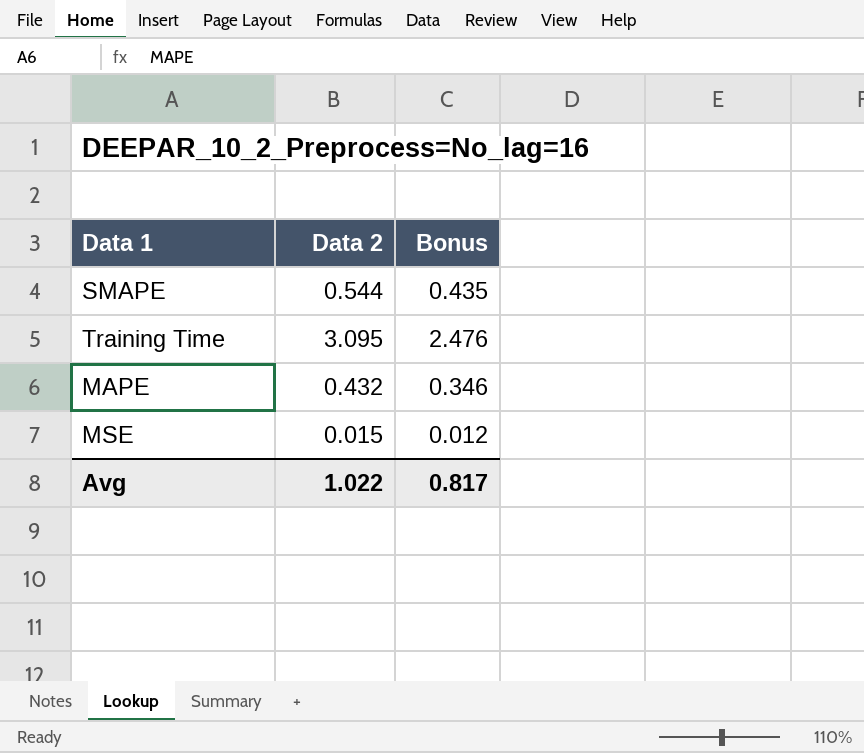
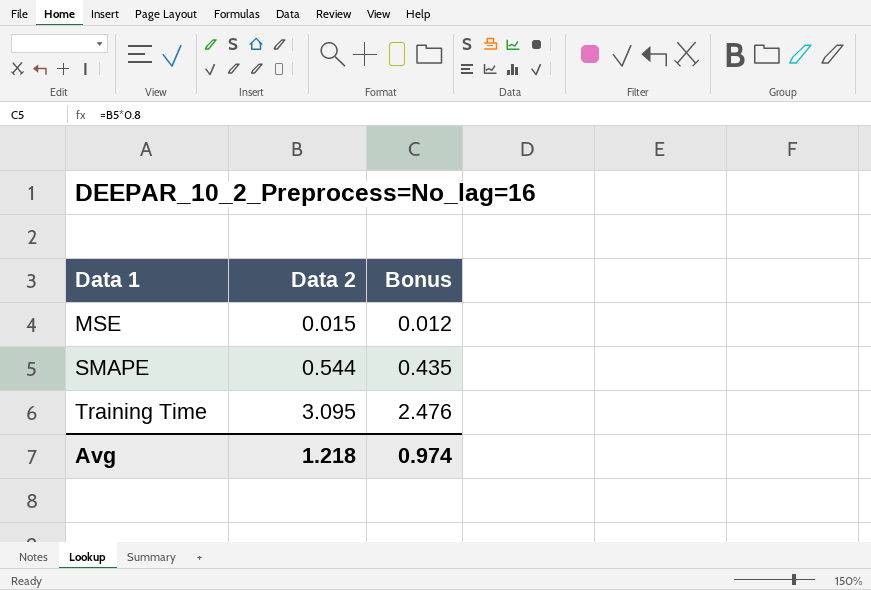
row order: none -> Data 1 ascending
row MAPE: 0.432 | 0.346 -> none
Avg | Data 2: 1.022 -> 1.218
Avg | Bonus: 0.817 -> 0.974

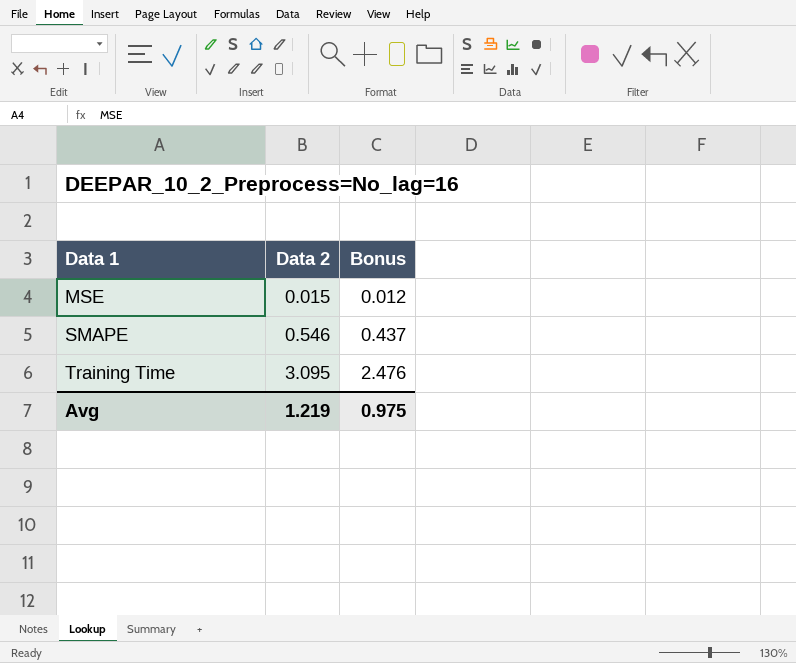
SMAPE | Data 2: 0.544 -> 0.546
SMAPE | Bonus: 0.435 -> 0.437
Avg | Data 2: 1.218 -> 1.219
Avg | Bonus: 0.974 -> 0.975

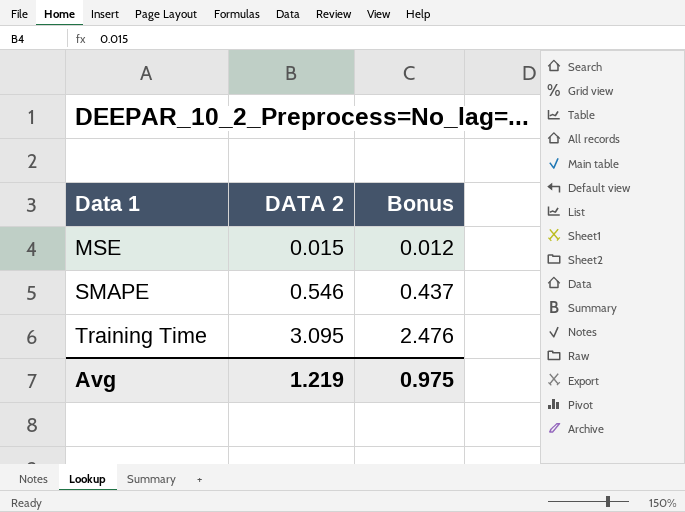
column name: Data 2 -> DATA 2

